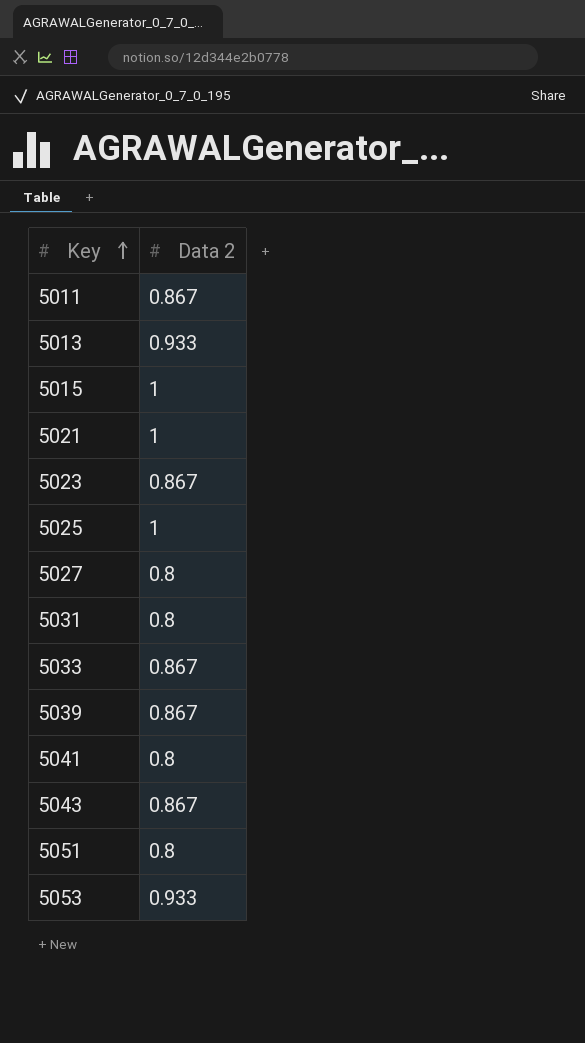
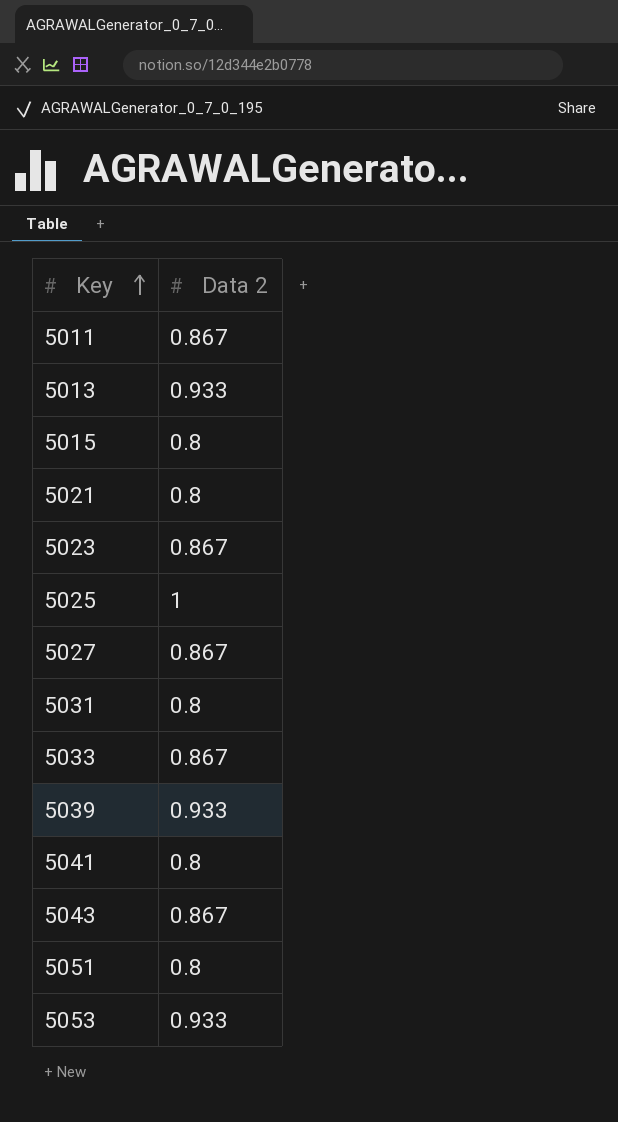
5015 | Data 2: 1 -> 0.8
5021 | Data 2: 1 -> 0.8
5027 | Data 2: 0.8 -> 0.867
5039 | Data 2: 0.867 -> 0.933

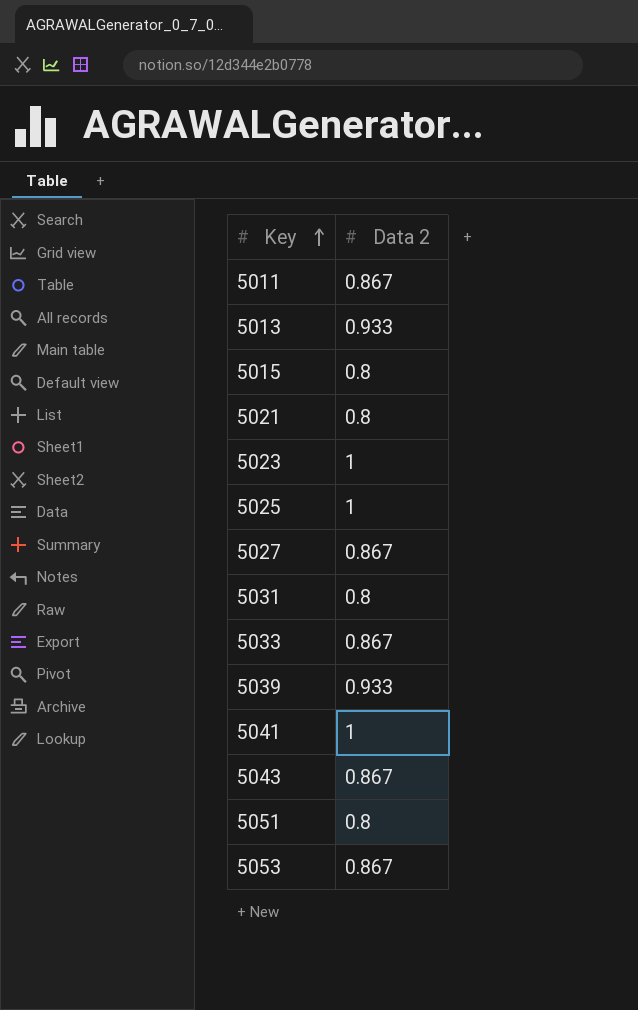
5023 | Data 2: 0.867 -> 1
5041 | Data 2: 0.8 -> 1
5053 | Data 2: 0.933 -> 0.867

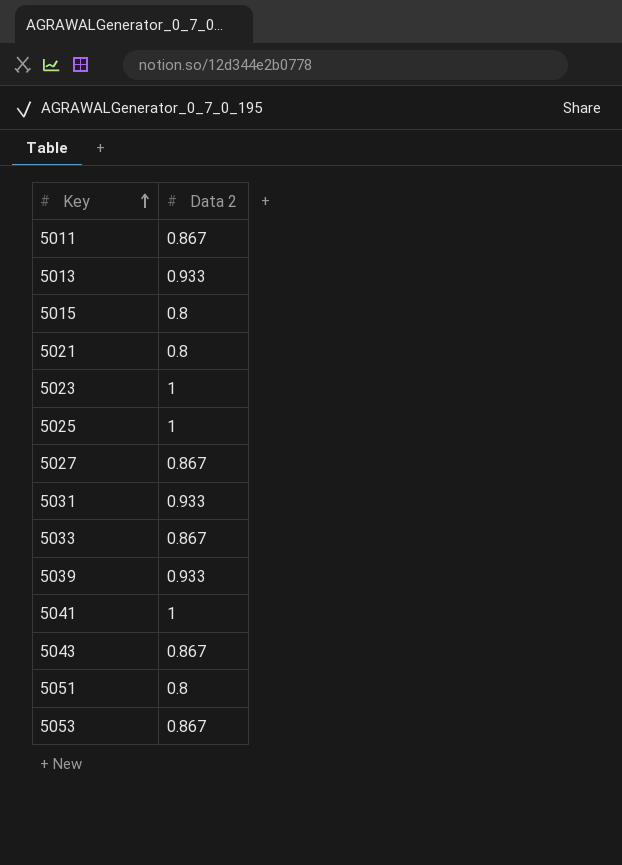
5031 | Data 2: 0.8 -> 0.933

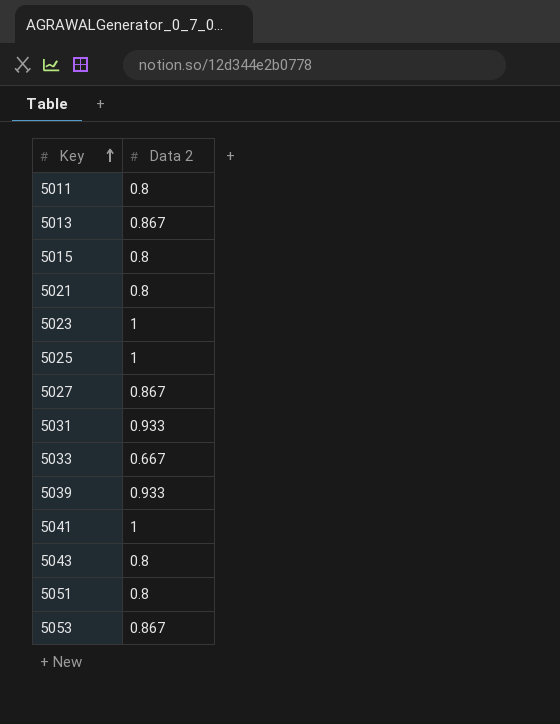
5011 | Data 2: 0.867 -> 0.8
5013 | Data 2: 0.933 -> 0.867
5033 | Data 2: 0.867 -> 0.667
5043 | Data 2: 0.867 -> 0.8

